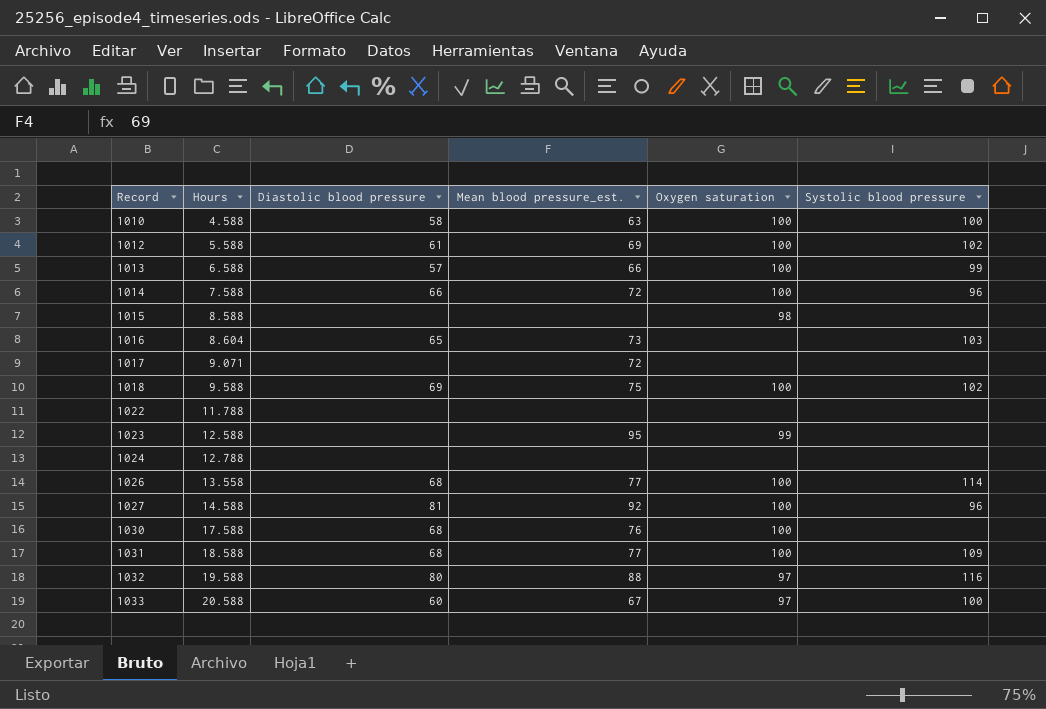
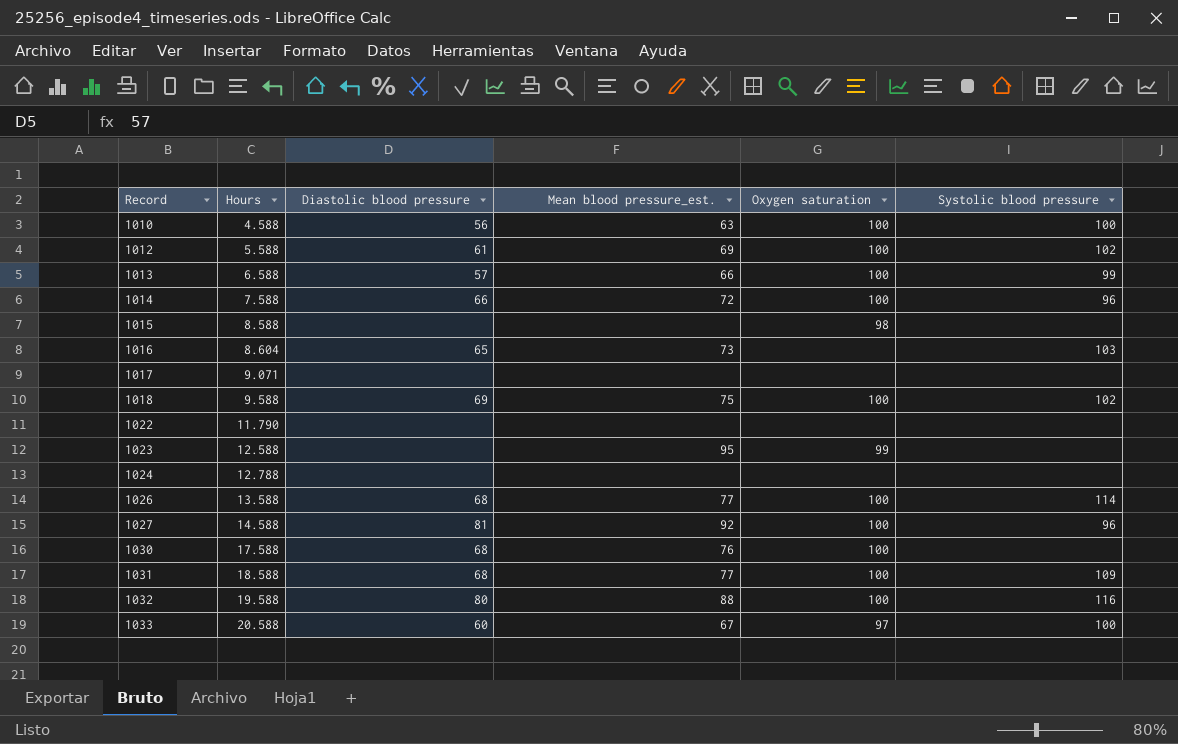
1010 | Diastolic blood pressure: 58 -> 56
1017 | Mean blood pressure_est.: 72 -> none
1022 | Hours: 11.788 -> 11.790
1026 | Hours: 13.558 -> 13.588
1032 | Oxygen saturation: 97 -> 100

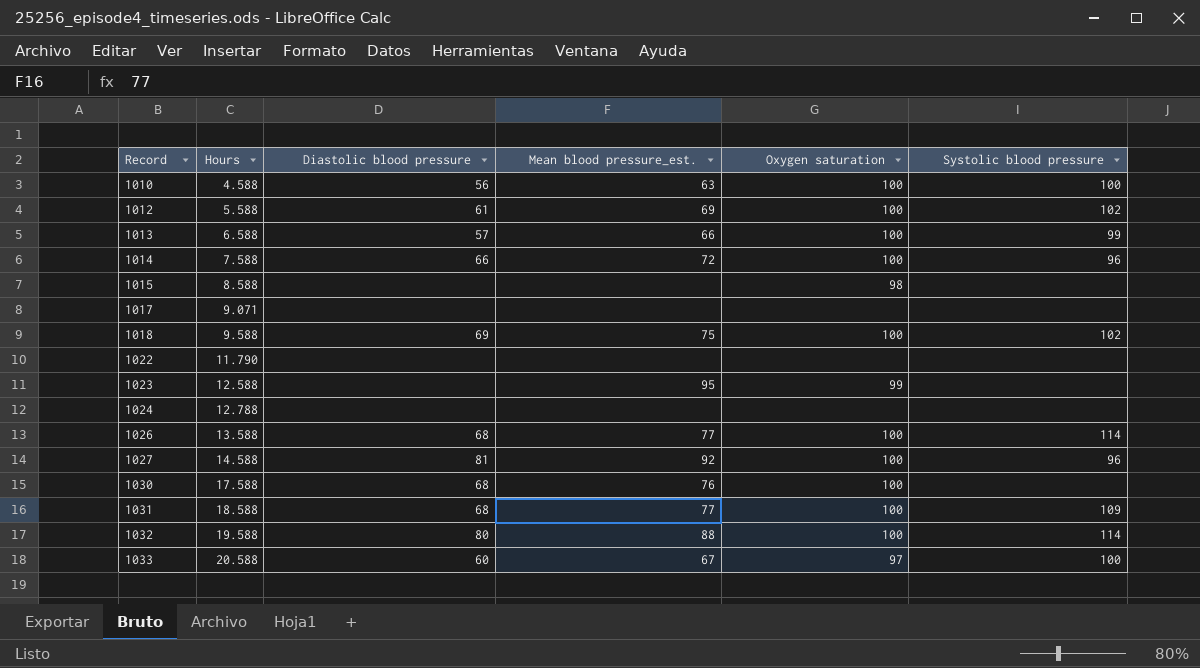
row 1016: 8.604 | 65 | 73 | none | 103 -> none
1032 | Systolic blood pressure: 116 -> 114

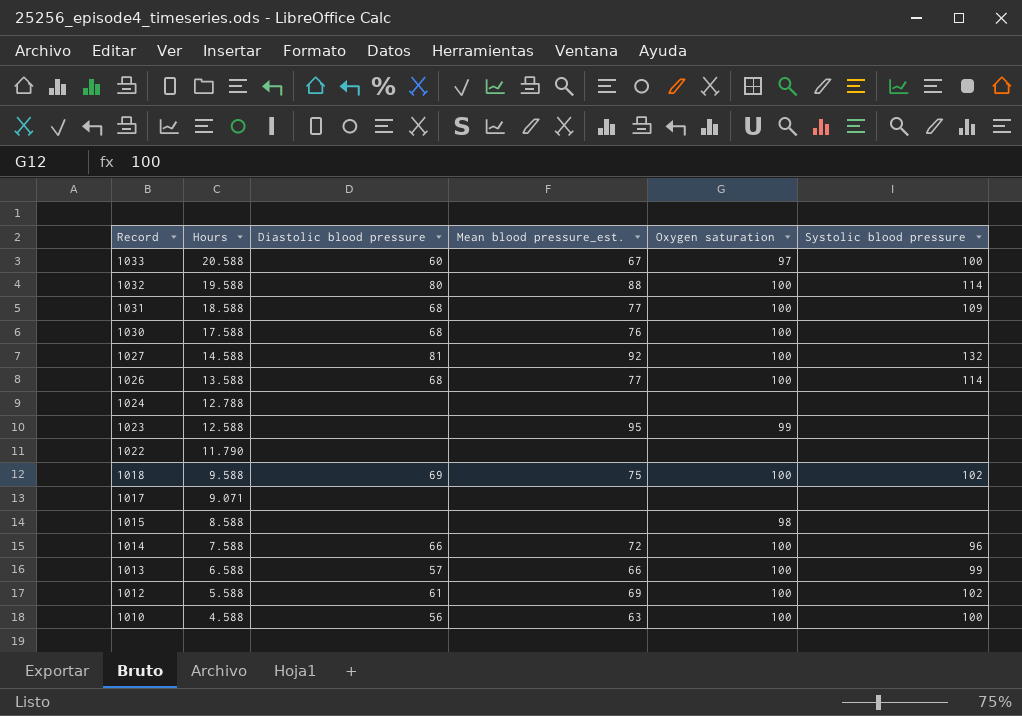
row order: Record ascending -> Record descending
1027 | Systolic blood pressure: 96 -> 132

